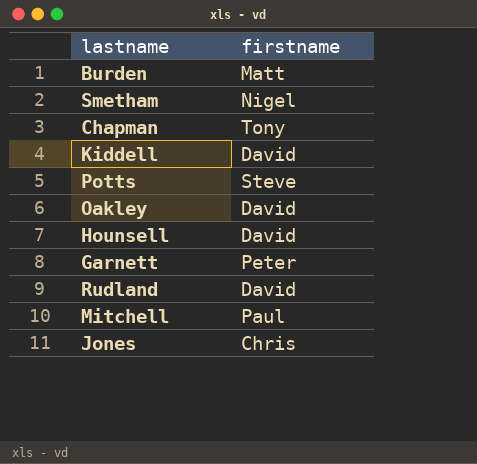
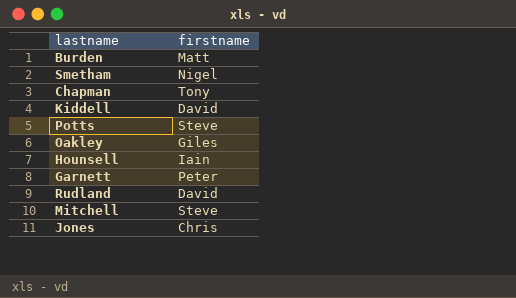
Oakley | firstname: David -> Giles
Hounsell | firstname: David -> Iain
Mitchell | firstname: Paul -> Steve

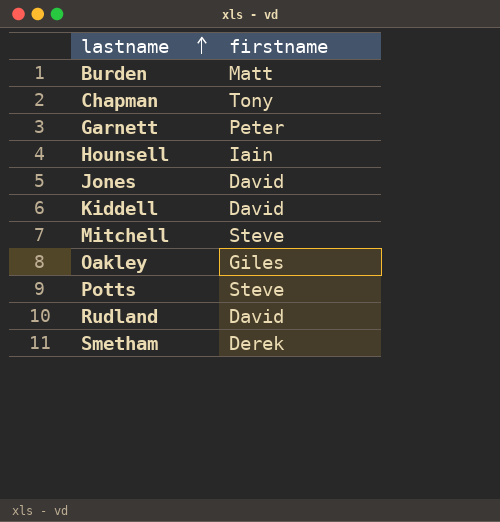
row order: none -> lastname ascending
Jones | firstname: Chris -> David
Smetham | firstname: Nigel -> Derek

